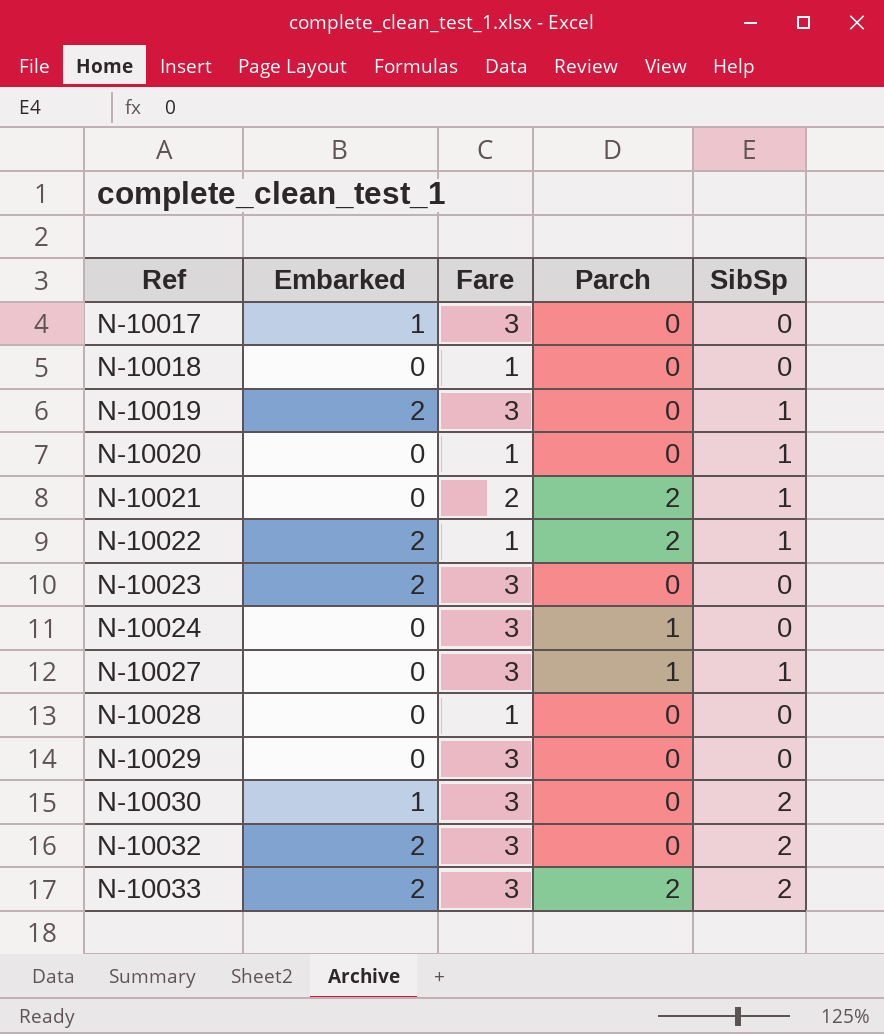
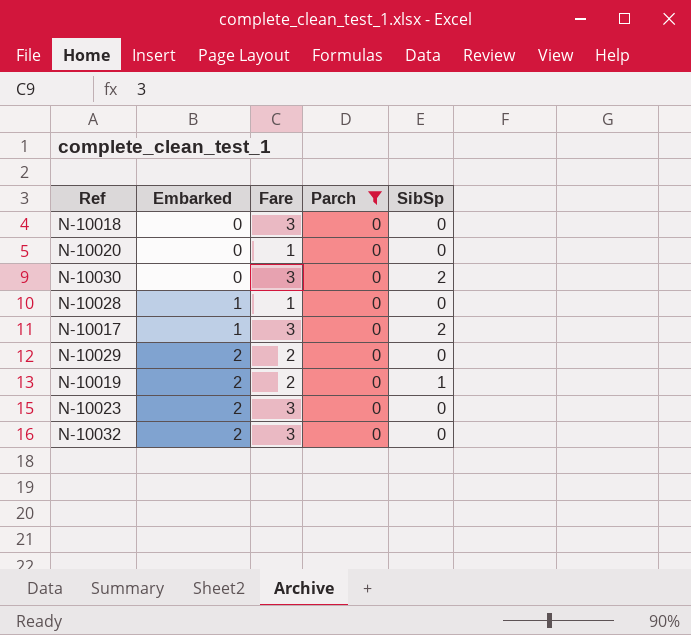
filter: none -> Parch = 0
row order: Ref ascending -> Embarked ascending
N-10018 | Fare: 1 -> 3
N-10020 | SibSp: 1 -> 0
N-10030 | Embarked: 1 -> 0
N-10028 | Embarked: 0 -> 1
N-10017 | SibSp: 0 -> 2
N-10029 | Embarked: 0 -> 2
N-10029 | Fare: 3 -> 2
N-10019 | Fare: 3 -> 2
N-10032 | SibSp: 2 -> 0

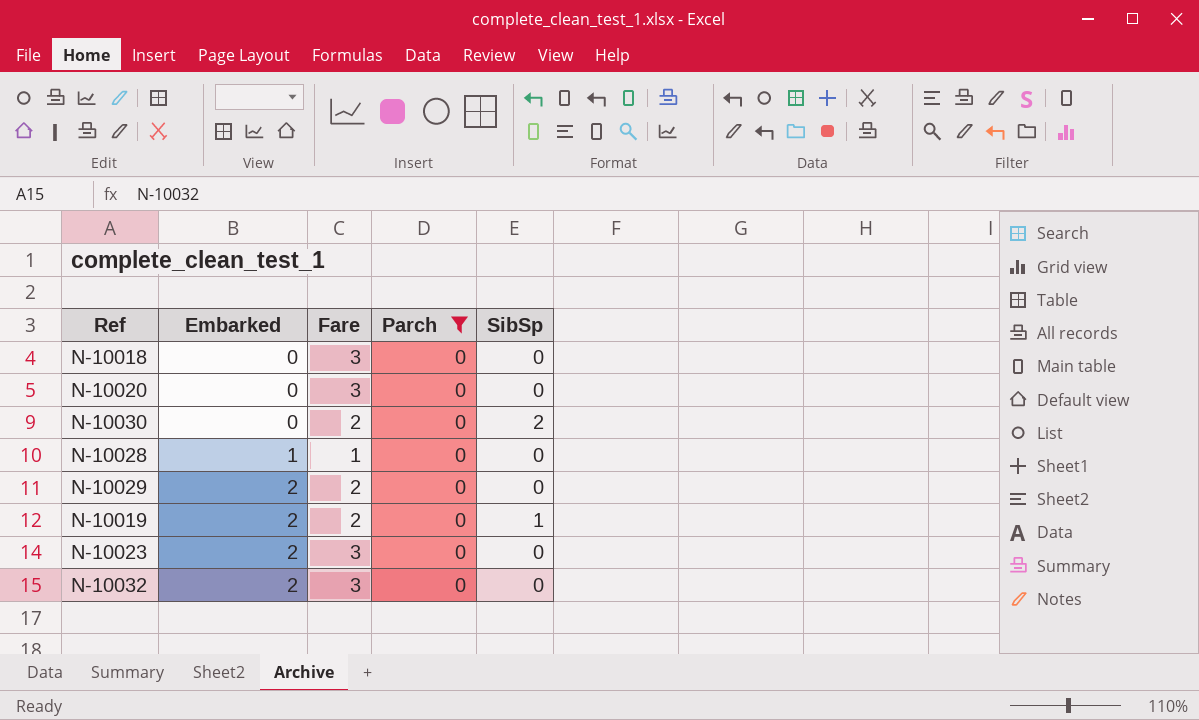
row N-10017: 1 | 3 | 0 | 2 -> none
N-10020 | Fare: 1 -> 3
N-10030 | Fare: 3 -> 2

